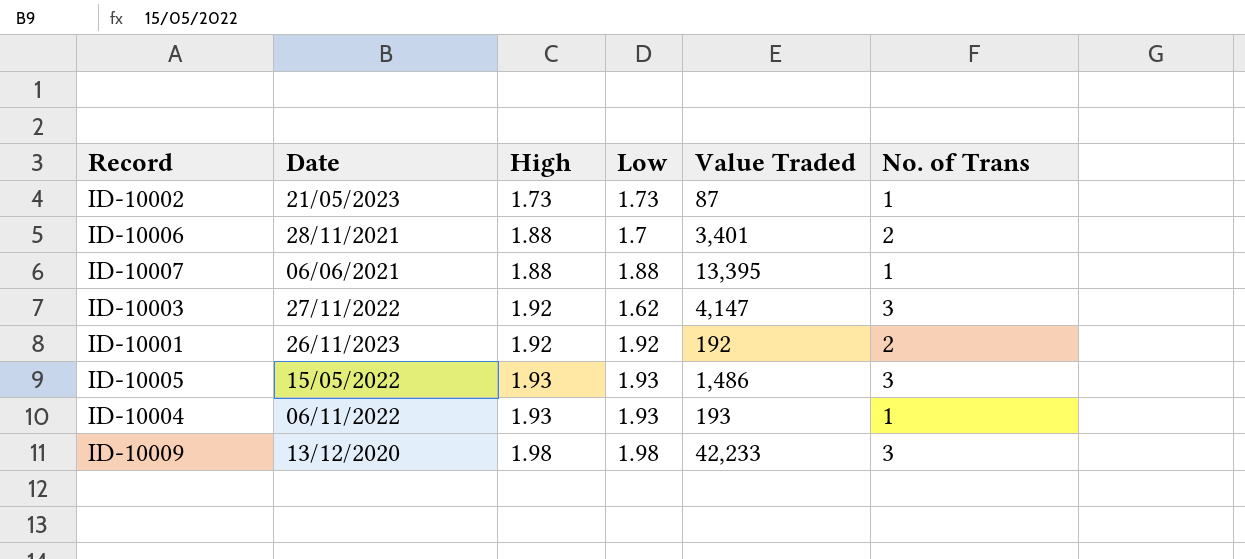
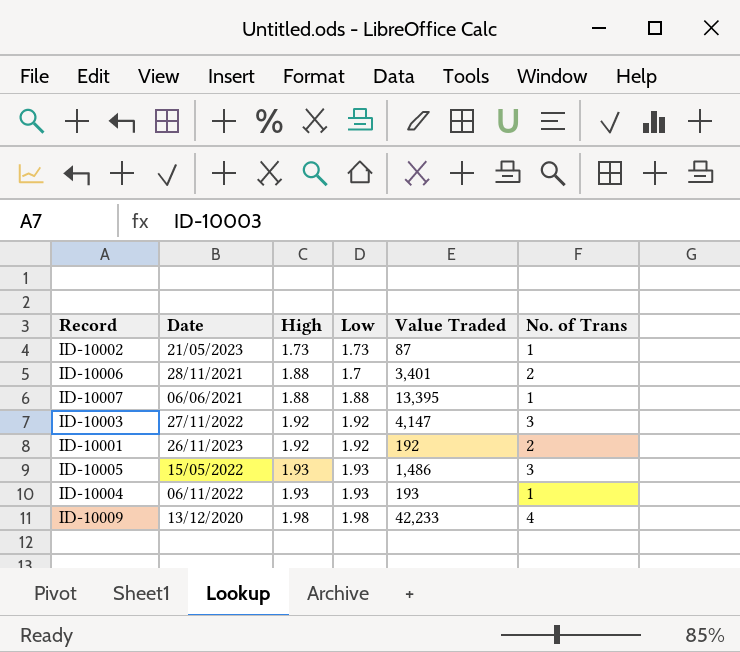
ID-10003 | Low: 1.62 -> 1.92
ID-10009 | No. of Trans: 3 -> 4

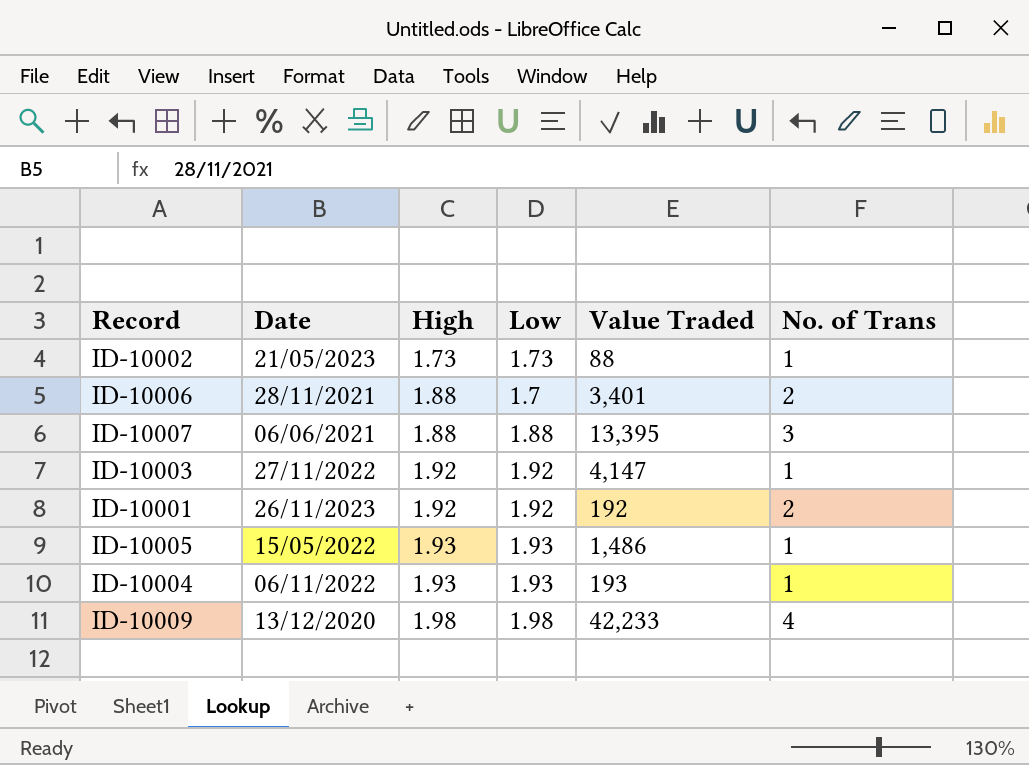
ID-10002 | Value Traded: 87 -> 88
ID-10007 | No. of Trans: 1 -> 3
ID-10003 | No. of Trans: 3 -> 1
ID-10005 | No. of Trans: 3 -> 1

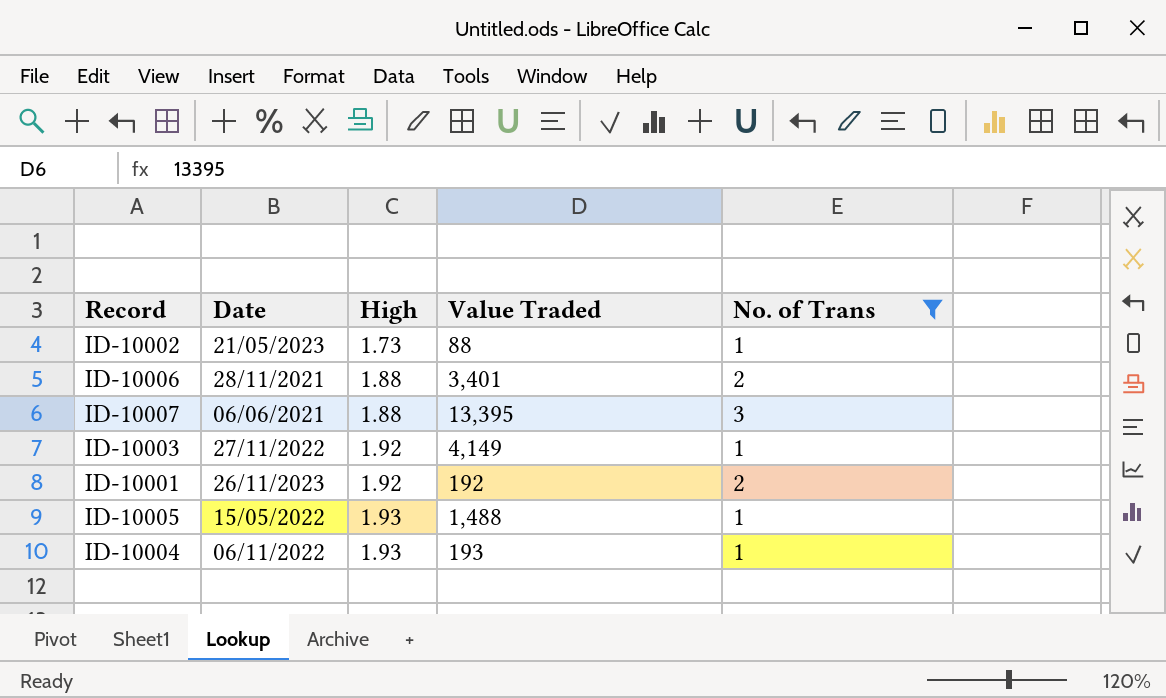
filter: none -> No. of Trans != 4
column Low | position: 4 -> none
ID-10003 | Value Traded: 4,147 -> 4,149
ID-10005 | Value Traded: 1,486 -> 1,488

